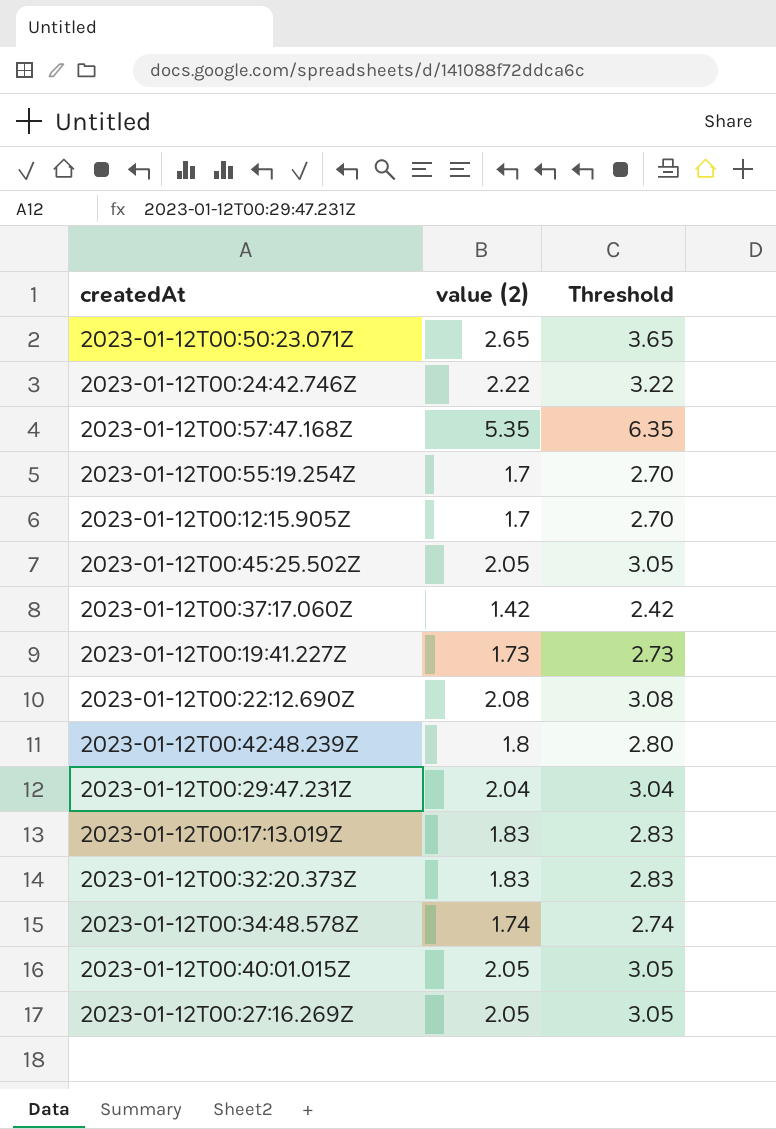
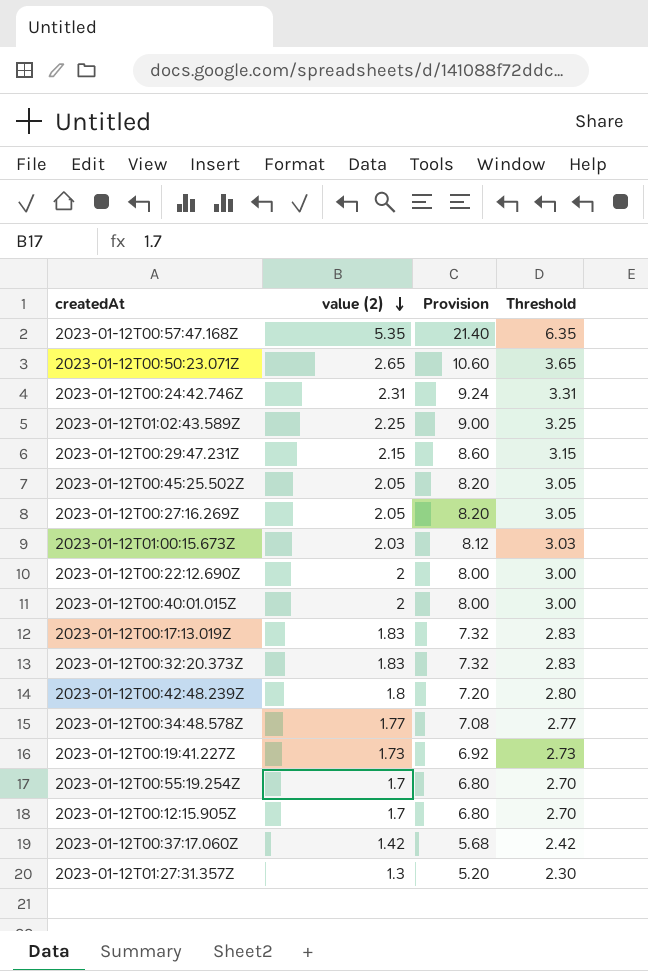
row order: none -> value (2) descending
column Provision | formula: none -> [value (2)] * 4
2023-01-12T00:24:42.746Z | value (2): 2.22 -> 2.31
2023-01-12T00:24:42.746Z | Threshold: 3.22 -> 3.31
row 2023-01-12T01:02:43.589Z: none -> 2.25 | 9.00 | 3.25
2023-01-12T00:29:47.231Z | value (2): 2.04 -> 2.15
2023-01-12T00:29:47.231Z | Threshold: 3.04 -> 3.15
row 2023-01-12T01:00:15.673Z: none -> 2.03 | 8.12 | 3.03
2023-01-12T00:22:12.690Z | value (2): 2.08 -> 2
2023-01-12T00:22:12.690Z | Threshold: 3.08 -> 3.00
2023-01-12T00:40:01.015Z | value (2): 2.05 -> 2
2023-01-12T00:40:01.015Z | Threshold: 3.05 -> 3.00
2023-01-12T00:34:48.578Z | value (2): 1.74 -> 1.77
2023-01-12T00:34:48.578Z | Threshold: 2.74 -> 2.77
row 2023-01-12T01:27:31.357Z: none -> 1.3 | 5.20 | 2.30

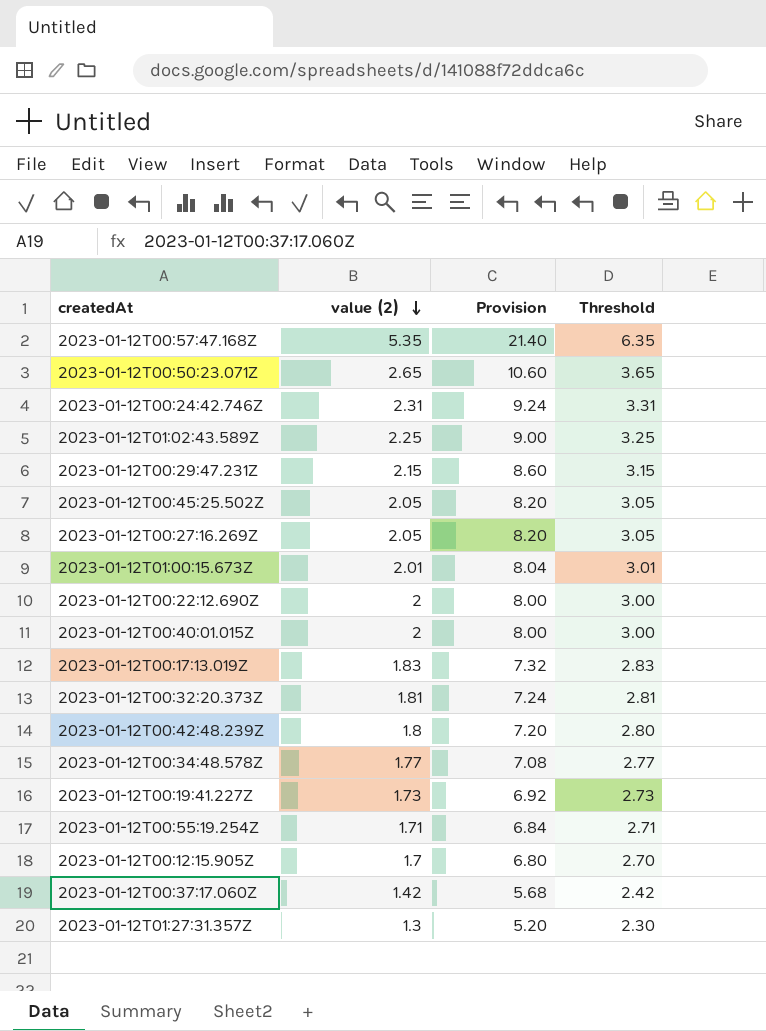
2023-01-12T01:00:15.673Z | value (2): 2.03 -> 2.01
2023-01-12T01:00:15.673Z | Provision: 8.12 -> 8.04
2023-01-12T01:00:15.673Z | Threshold: 3.03 -> 3.01
2023-01-12T00:32:20.373Z | value (2): 1.83 -> 1.81
2023-01-12T00:32:20.373Z | Provision: 7.32 -> 7.24
2023-01-12T00:32:20.373Z | Threshold: 2.83 -> 2.81
2023-01-12T00:55:19.254Z | value (2): 1.7 -> 1.71
2023-01-12T00:55:19.254Z | Provision: 6.80 -> 6.84
2023-01-12T00:55:19.254Z | Threshold: 2.70 -> 2.71

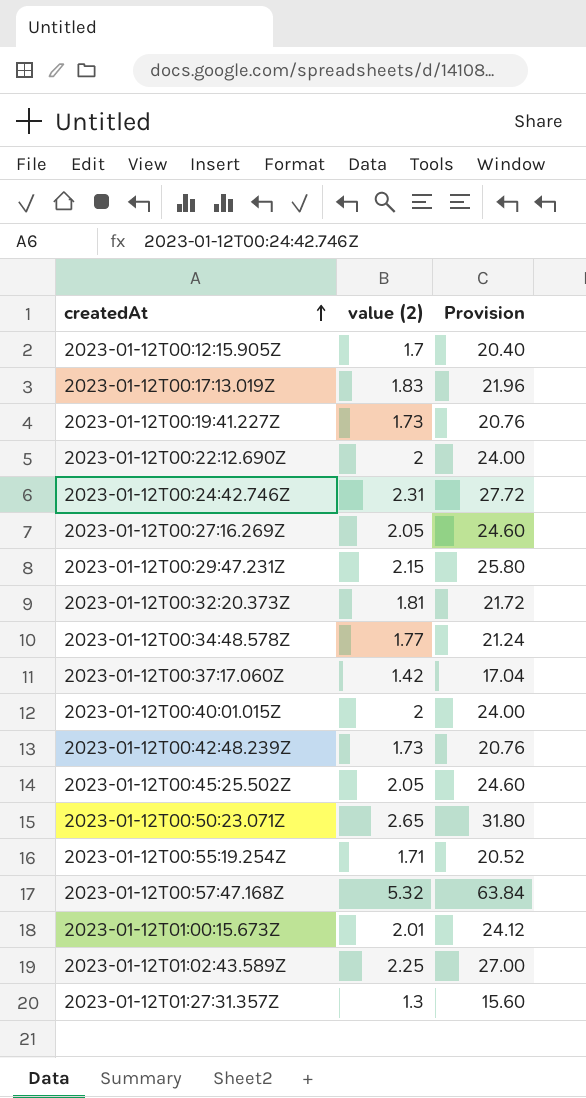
row order: value (2) descending -> createdAt ascending
column Threshold | formula: [value (2)] + 1 -> none
column Provision | formula: [value (2)] * 4 -> [value (2)] * 12
2023-01-12T00:42:48.239Z | value (2): 1.8 -> 1.73
2023-01-12T00:57:47.168Z | value (2): 5.35 -> 5.32

